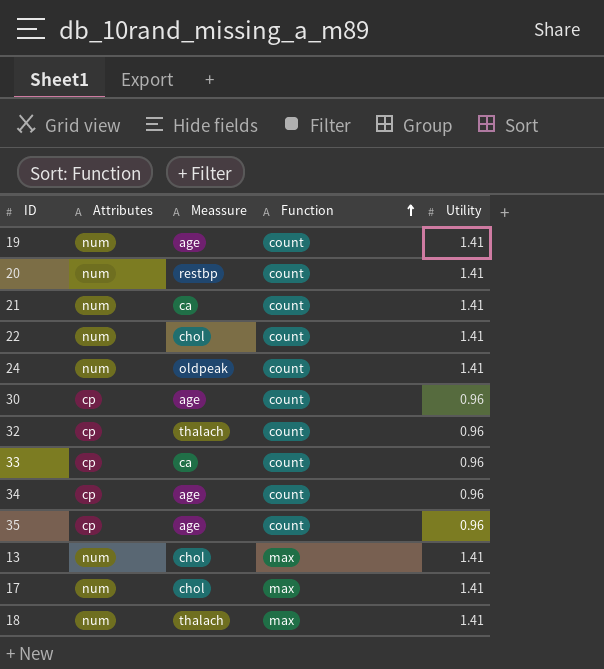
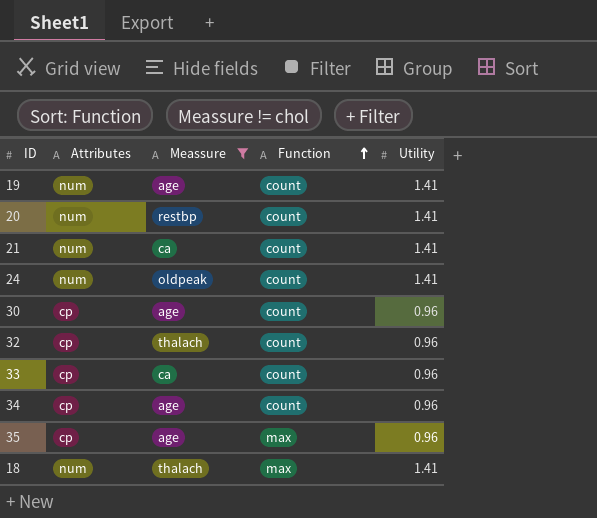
filter: none -> Meassure != chol
35 | Function: count -> max

